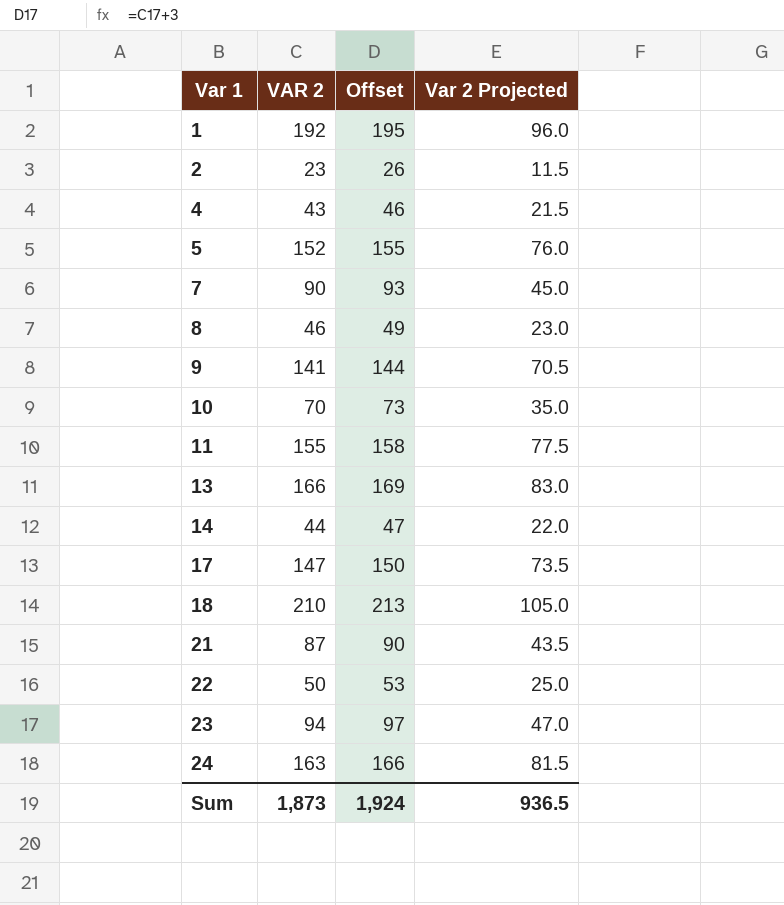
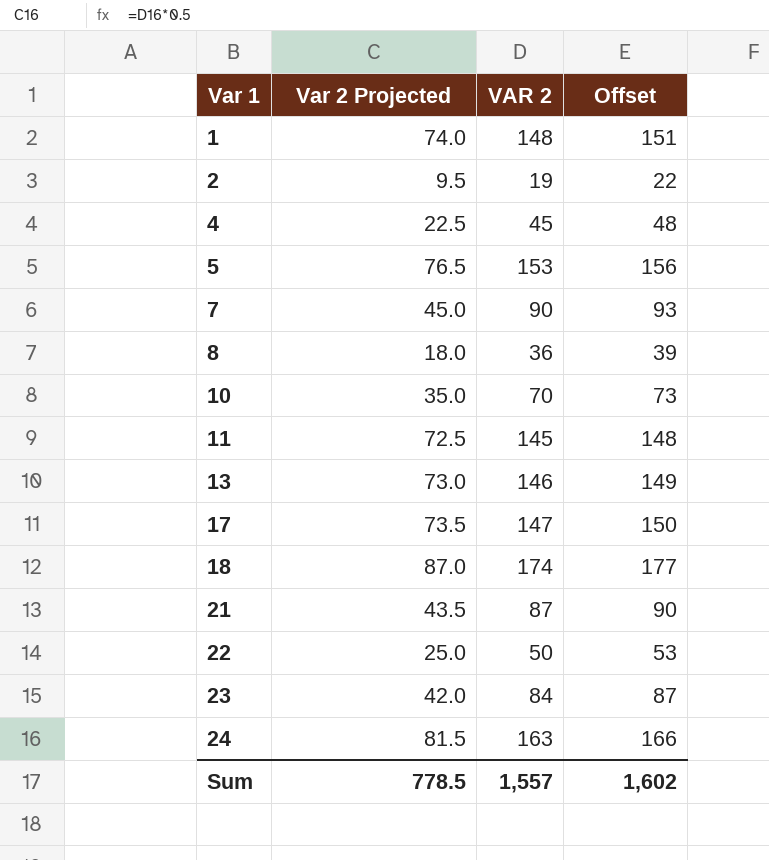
column Var 2 Projected | position: 4 -> 2
row 9: 141 | 144 | 70.5 -> none
row 14: 44 | 47 | 22.0 -> none
1 | Var 2 Projected: 96.0 -> 74.0
1 | VAR 2: 192 -> 148
1 | Offset: 195 -> 151
2 | Var 2 Projected: 11.5 -> 9.5
2 | VAR 2: 23 -> 19
2 | Offset: 26 -> 22
4 | Var 2 Projected: 21.5 -> 22.5
4 | VAR 2: 43 -> 45
4 | Offset: 46 -> 48
5 | Var 2 Projected: 76.0 -> 76.5
5 | VAR 2: 152 -> 153
5 | Offset: 155 -> 156
8 | Var 2 Projected: 23.0 -> 18.0
8 | VAR 2: 46 -> 36
8 | Offset: 49 -> 39
11 | Var 2 Projected: 77.5 -> 72.5
11 | VAR 2: 155 -> 145
11 | Offset: 158 -> 148
13 | Var 2 Projected: 83.0 -> 73.0
13 | VAR 2: 166 -> 146
13 | Offset: 169 -> 149
18 | Var 2 Projected: 105.0 -> 87.0
18 | VAR 2: 210 -> 174
18 | Offset: 213 -> 177
23 | Var 2 Projected: 47.0 -> 42.0
23 | VAR 2: 94 -> 84
23 | Offset: 97 -> 87
Sum | Var 2 Projected: 936.5 -> 778.5
Sum | VAR 2: 1,873 -> 1,557
Sum | Offset: 1,924 -> 1,602

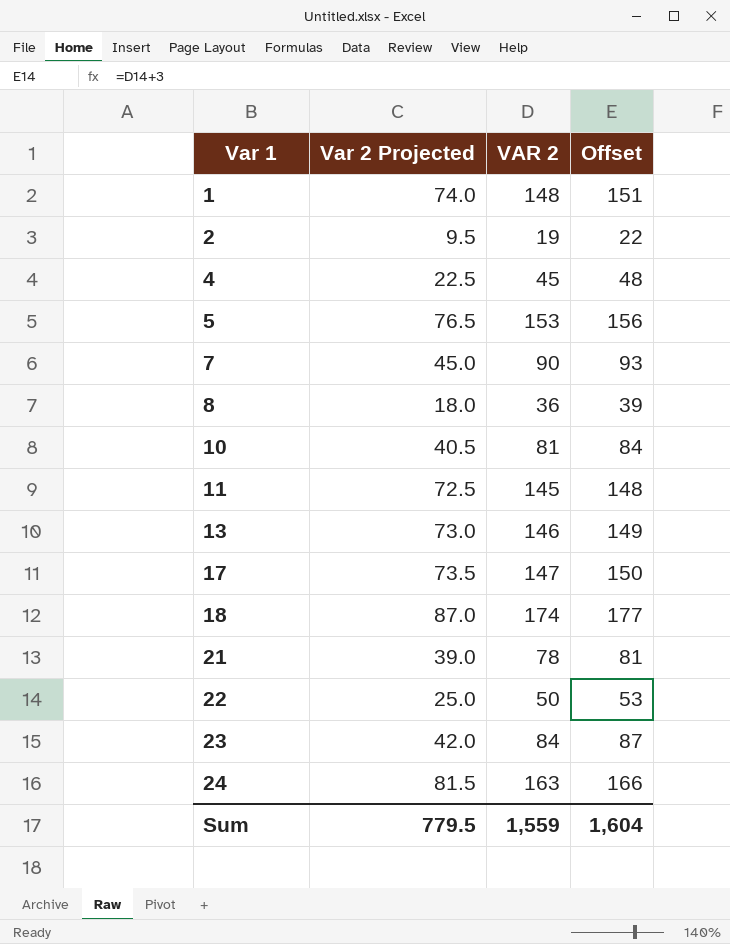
10 | Var 2 Projected: 35.0 -> 40.5
10 | VAR 2: 70 -> 81
10 | Offset: 73 -> 84
21 | Var 2 Projected: 43.5 -> 39.0
21 | VAR 2: 87 -> 78
21 | Offset: 90 -> 81
Sum | Var 2 Projected: 778.5 -> 779.5
Sum | VAR 2: 1,557 -> 1,559
Sum | Offset: 1,602 -> 1,604

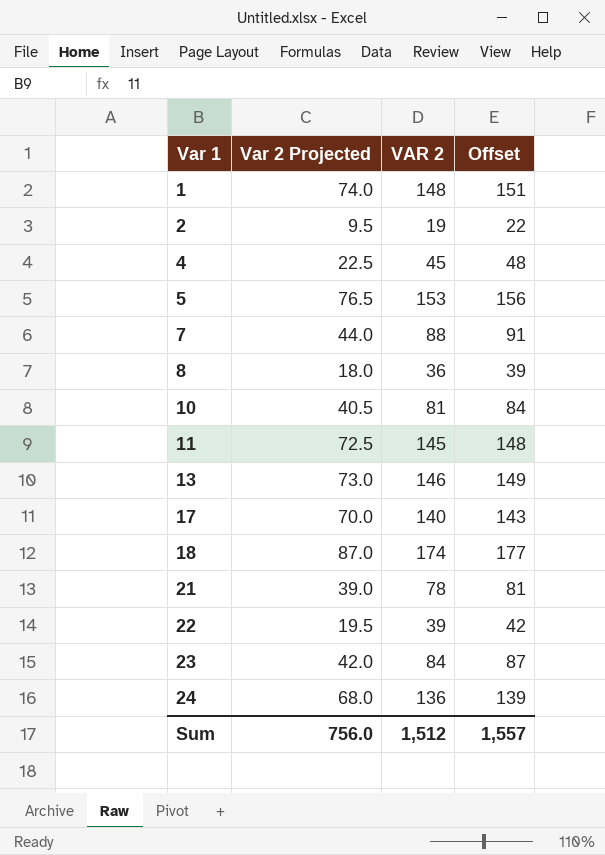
7 | Var 2 Projected: 45.0 -> 44.0
7 | VAR 2: 90 -> 88
7 | Offset: 93 -> 91
17 | Var 2 Projected: 73.5 -> 70.0
17 | VAR 2: 147 -> 140
17 | Offset: 150 -> 143
22 | Var 2 Projected: 25.0 -> 19.5
22 | VAR 2: 50 -> 39
22 | Offset: 53 -> 42
24 | Var 2 Projected: 81.5 -> 68.0
24 | VAR 2: 163 -> 136
24 | Offset: 166 -> 139
Sum | Var 2 Projected: 779.5 -> 756.0
Sum | VAR 2: 1,559 -> 1,512
Sum | Offset: 1,604 -> 1,557

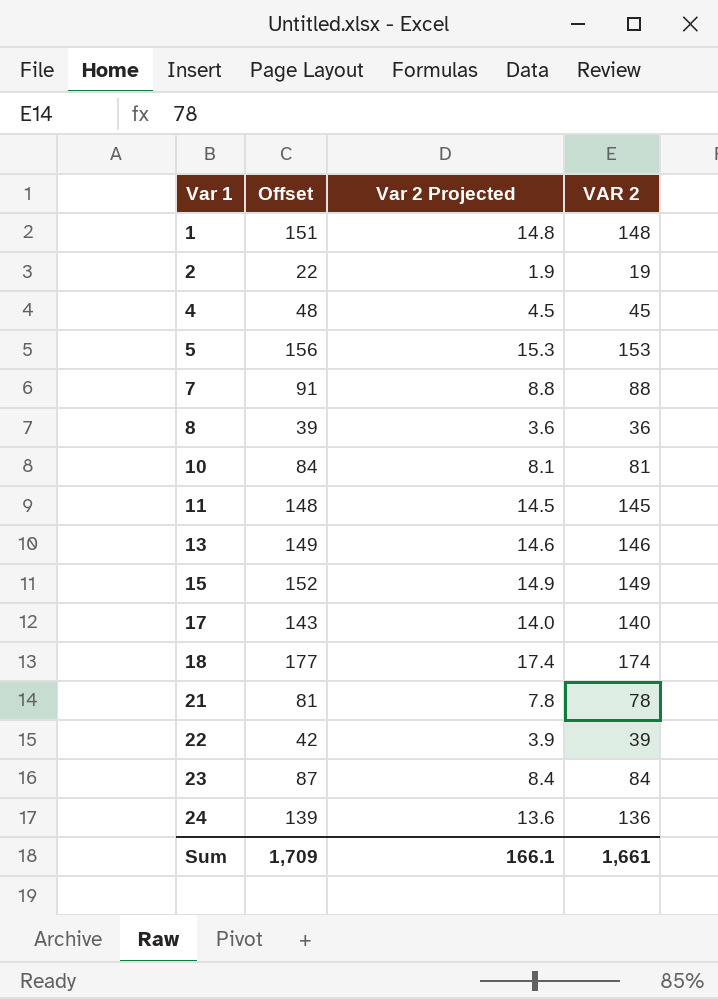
column Offset | position: 4 -> 2
column Var 2 Projected | formula: [VAR 2] * 0.5 -> [VAR 2] * 0.1
row 15: none -> 152 | 14.9 | 149
Sum | Offset: 1,557 -> 1,709
Sum | Var 2 Projected: 756.0 -> 166.1
Sum | VAR 2: 1,512 -> 1,661

